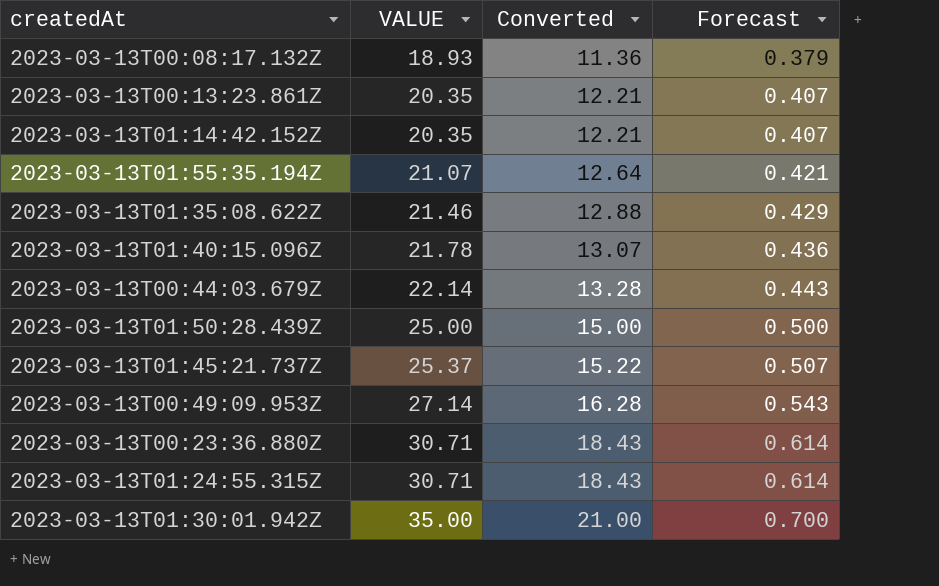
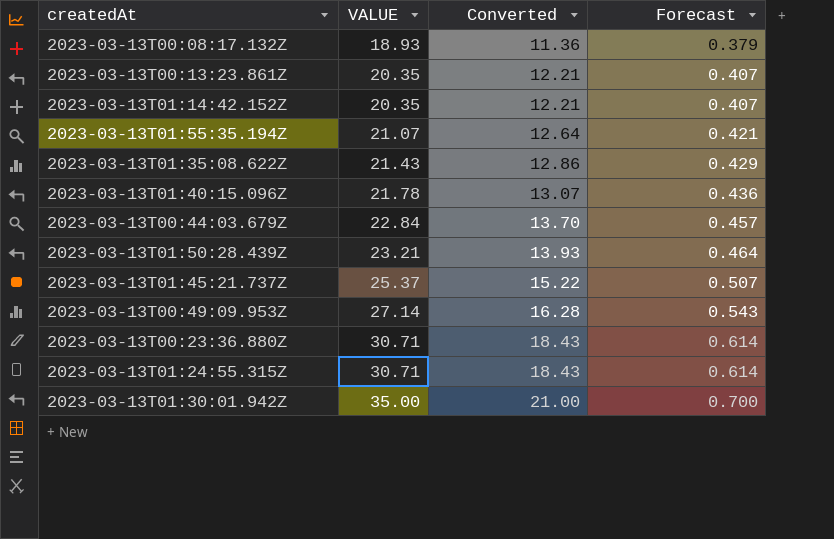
2023-03-13T01:35:08.622Z | VALUE: 21.46 -> 21.43
2023-03-13T01:35:08.622Z | Converted: 12.88 -> 12.86
2023-03-13T00:44:03.679Z | VALUE: 22.14 -> 22.84
2023-03-13T00:44:03.679Z | Converted: 13.28 -> 13.70
2023-03-13T00:44:03.679Z | Forecast: 0.443 -> 0.457
2023-03-13T01:50:28.439Z | VALUE: 25.00 -> 23.21
2023-03-13T01:50:28.439Z | Converted: 15.00 -> 13.93
2023-03-13T01:50:28.439Z | Forecast: 0.500 -> 0.464

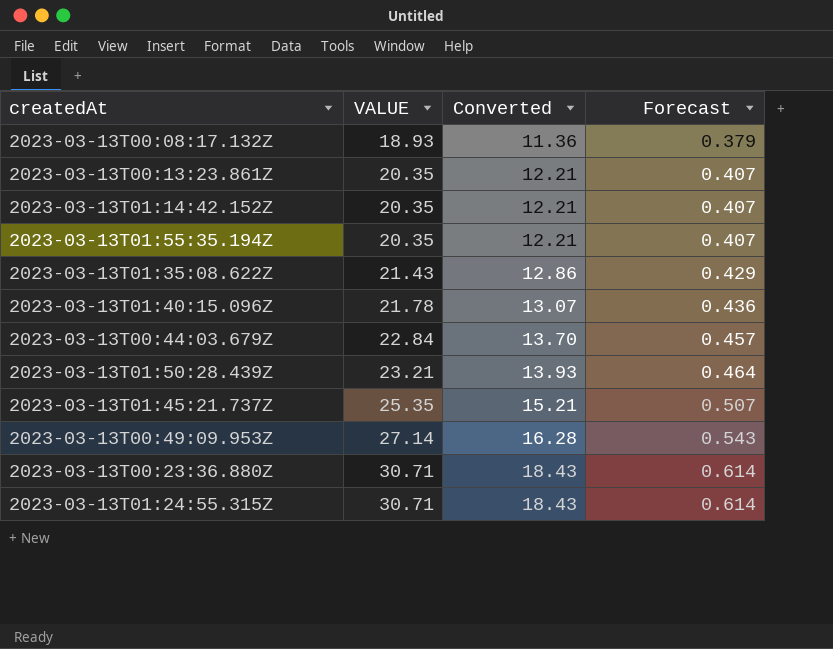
row 2023-03-13T01:30:01.942Z: 35.00 | 21.00 | 0.700 -> none
2023-03-13T01:55:35.194Z | VALUE: 21.07 -> 20.35
2023-03-13T01:55:35.194Z | Converted: 12.64 -> 12.21
2023-03-13T01:55:35.194Z | Forecast: 0.421 -> 0.407
2023-03-13T01:45:21.737Z | VALUE: 25.37 -> 25.35
2023-03-13T01:45:21.737Z | Converted: 15.22 -> 15.21

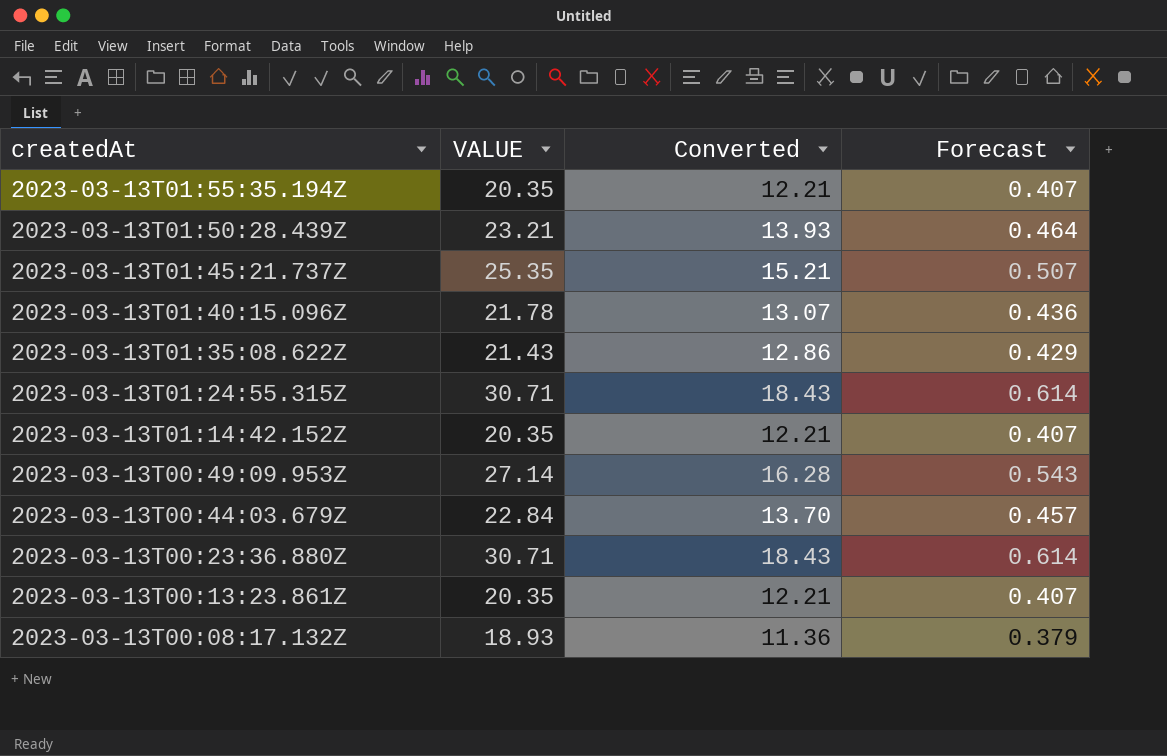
row order: VALUE ascending -> createdAt descending

